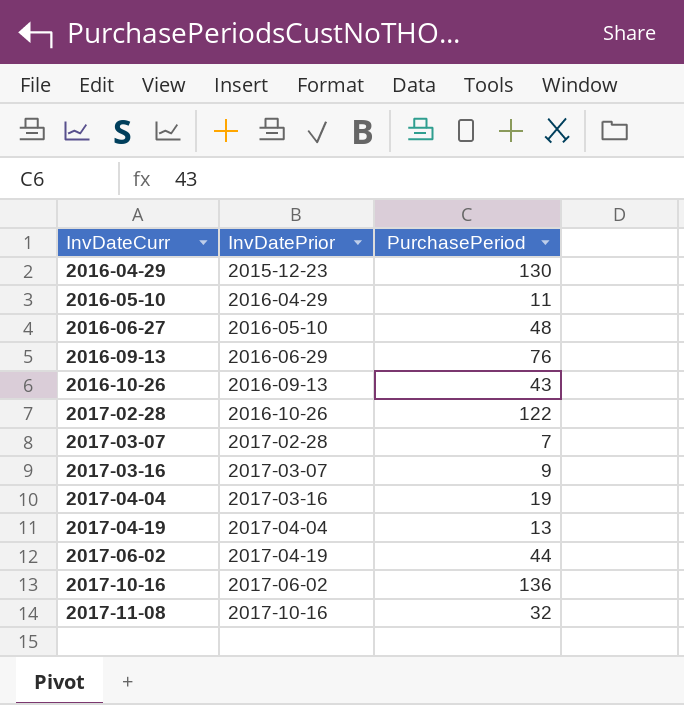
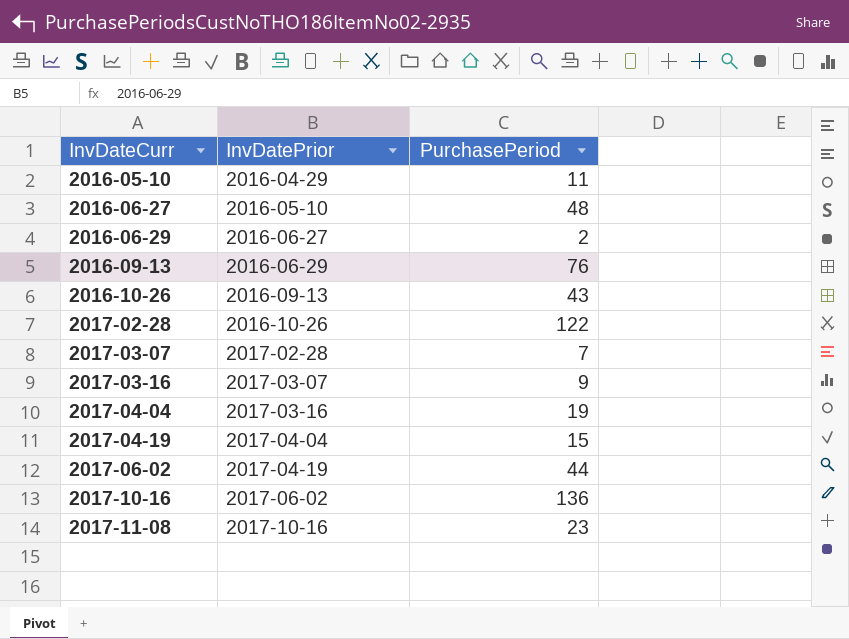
row 2016-04-29: 2015-12-23 | 130 -> none
row 2016-06-29: none -> 2016-06-27 | 2
2017-04-19 | PurchasePeriod: 13 -> 15
2017-11-08 | PurchasePeriod: 32 -> 23

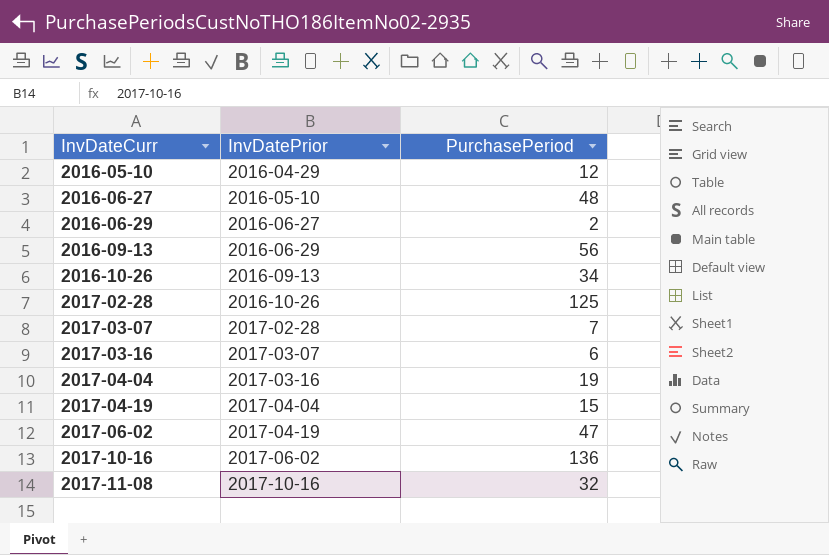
2016-05-10 | PurchasePeriod: 11 -> 12
2016-09-13 | PurchasePeriod: 76 -> 56
2016-10-26 | PurchasePeriod: 43 -> 34
2017-02-28 | PurchasePeriod: 122 -> 125
2017-03-16 | PurchasePeriod: 9 -> 6
2017-06-02 | PurchasePeriod: 44 -> 47
2017-11-08 | PurchasePeriod: 23 -> 32

